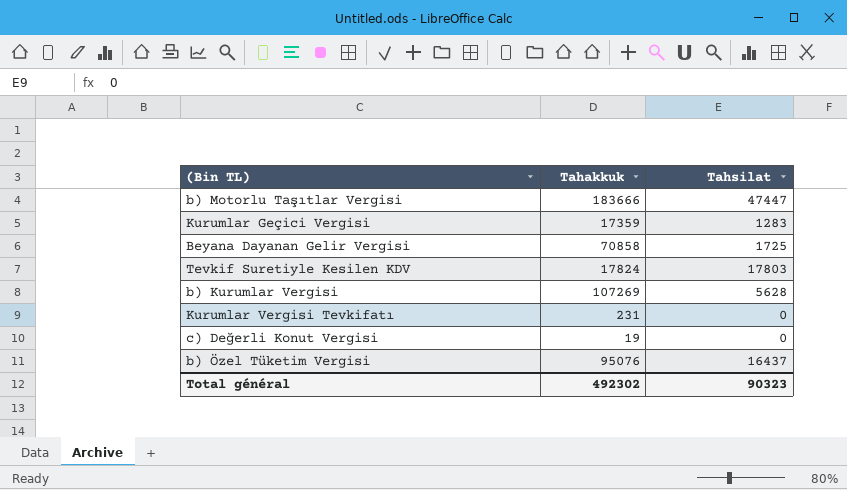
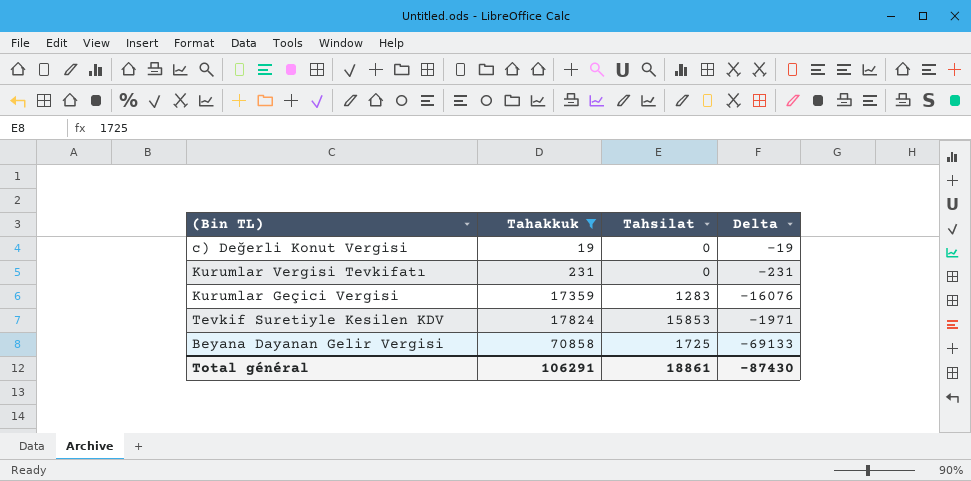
filter: none -> Tahakkuk <= 70858
row order: none -> Tahakkuk ascending
column Delta | formula: none -> [Tahsilat] - [Tahakkuk]
Tevkif Suretiyle Kesilen KDV | Tahsilat: 17803 -> 15853
Total général | Tahakkuk: 492302 -> 106291
Total général | Tahsilat: 90323 -> 18861

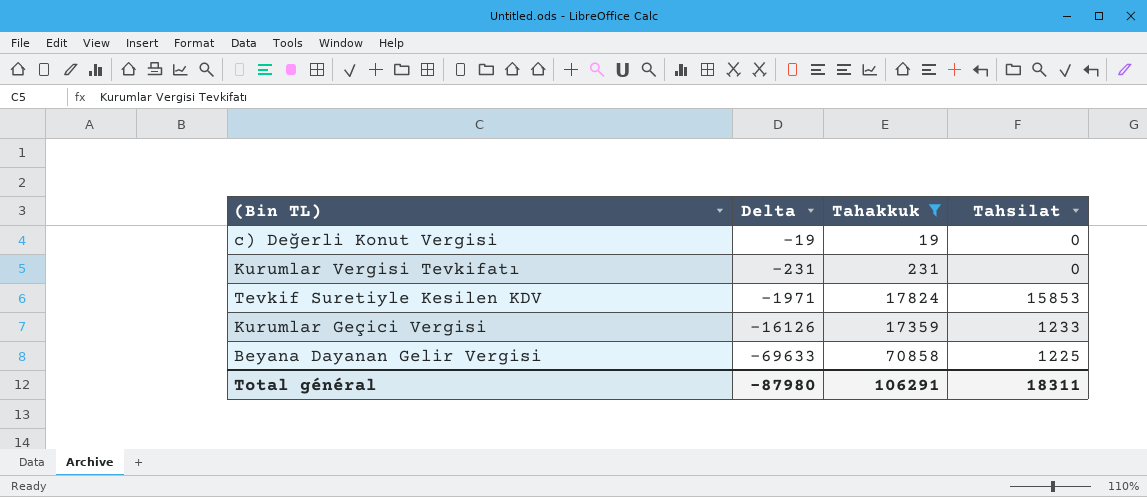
row order: Tahakkuk ascending -> Delta descending
column Delta | position: 4 -> 2
Kurumlar Geçici Vergisi | Delta: -16076 -> -16126
Kurumlar Geçici Vergisi | Tahsilat: 1283 -> 1233
Beyana Dayanan Gelir Vergisi | Delta: -69133 -> -69633
Beyana Dayanan Gelir Vergisi | Tahsilat: 1725 -> 1225
Total général | Delta: -87430 -> -87980
Total général | Tahsilat: 18861 -> 18311

